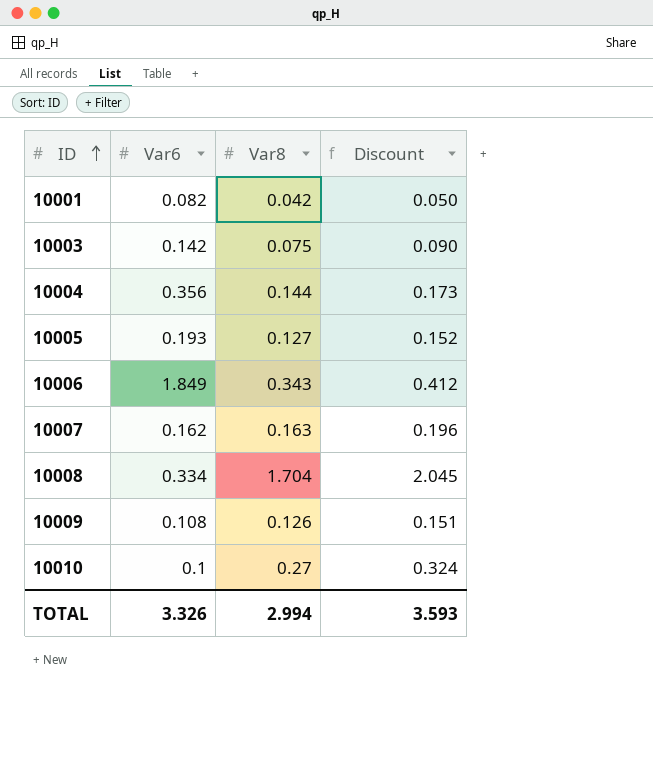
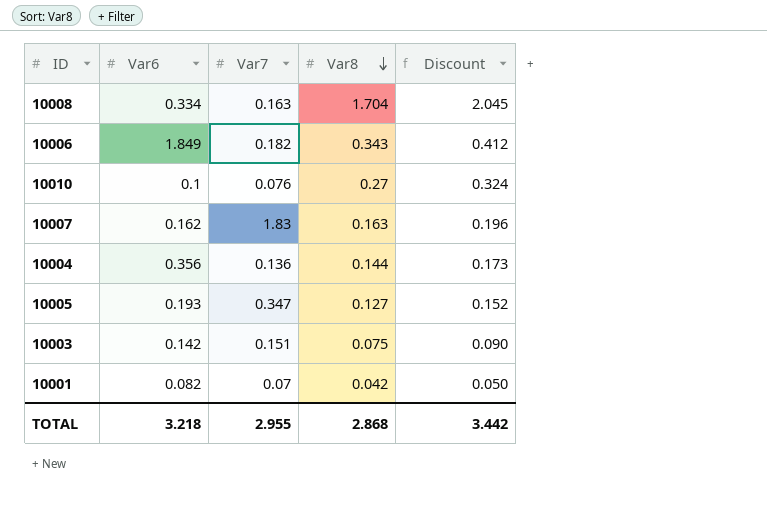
row order: ID ascending -> Var8 descending
column Var7 | position: none -> 3
row 10009: 0.108 | 0.126 | 0.151 -> none
TOTAL | Var6: 3.326 -> 3.218
TOTAL | Var8: 2.994 -> 2.868
TOTAL | Discount: 3.593 -> 3.442

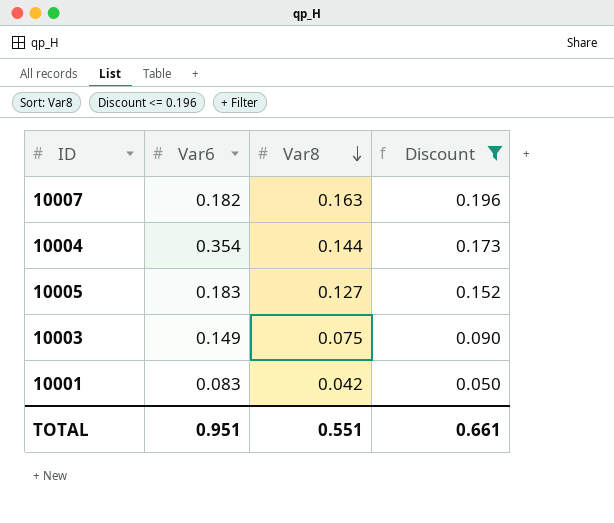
filter: none -> Discount <= 0.196
column Var7 | position: 3 -> none
10007 | Var6: 0.162 -> 0.182
10004 | Var6: 0.356 -> 0.354
10005 | Var6: 0.193 -> 0.183
10003 | Var6: 0.142 -> 0.149
10001 | Var6: 0.082 -> 0.083
TOTAL | Var6: 3.218 -> 0.951
TOTAL | Var8: 2.868 -> 0.551
TOTAL | Discount: 3.442 -> 0.661

